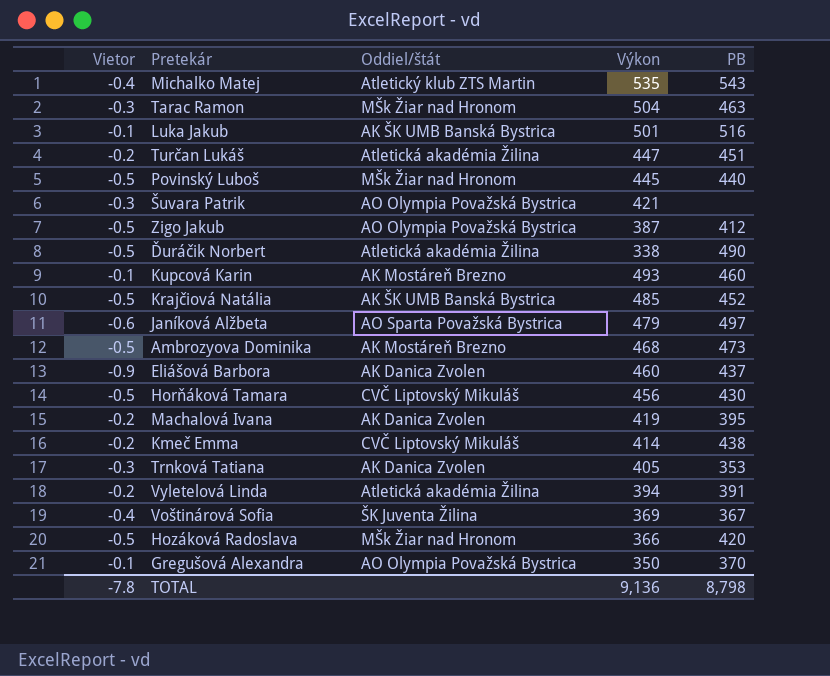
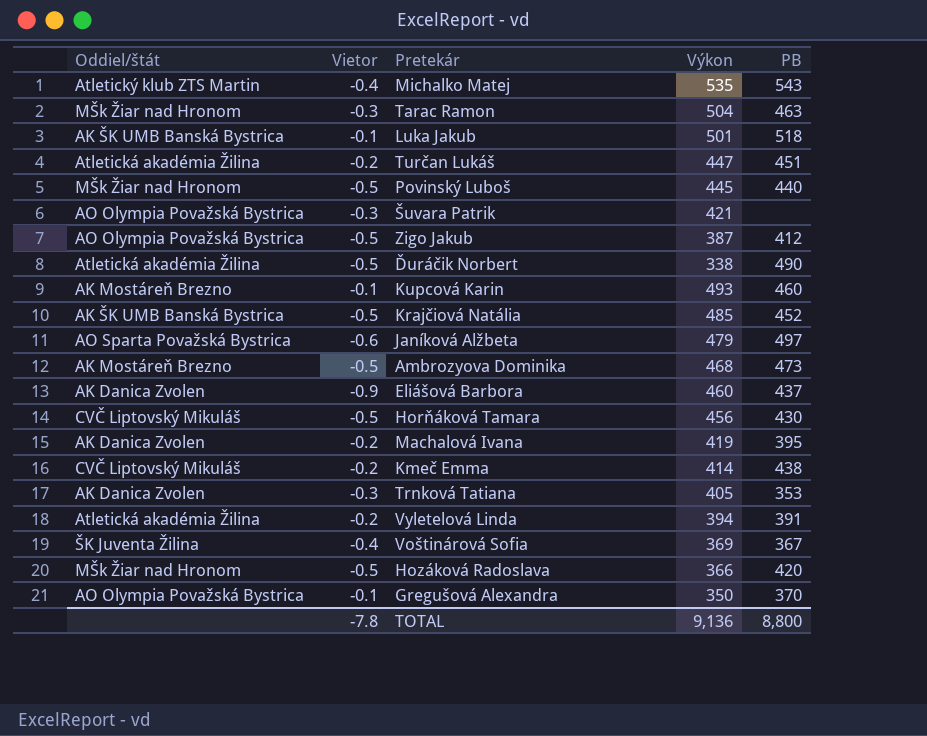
column Oddiel/štát | position: 3 -> 1
Luka Jakub | PB: 516 -> 518
TOTAL | PB: 8,798 -> 8,800

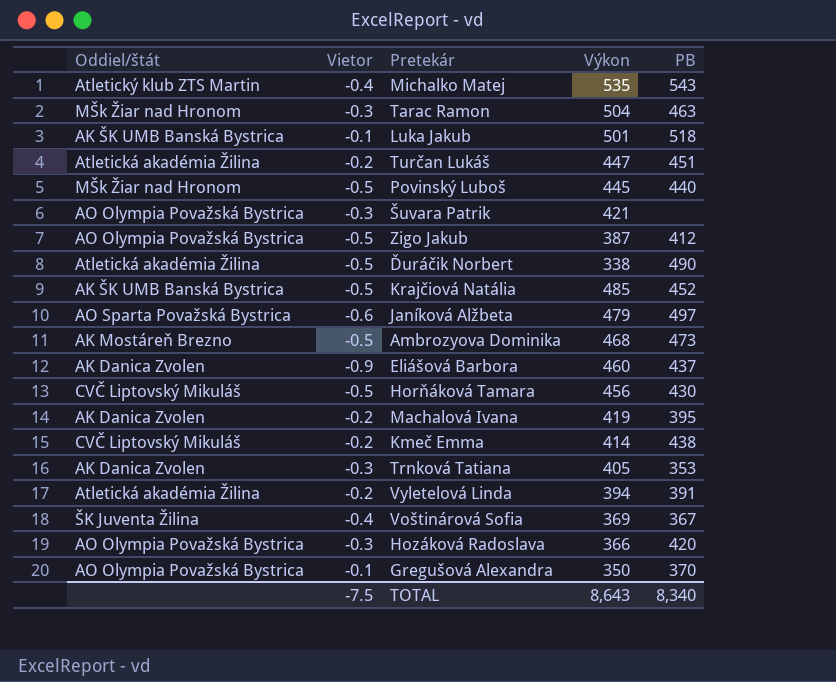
row Kupcová Karin: AK Mostáreň Brezno | -0.1 | 493 | 460 -> none
Hozáková Radoslava | Oddiel/štát: MŠk Žiar nad Hronom -> AO Olympia Považská Bystrica
Hozáková Radoslava | Vietor: -0.5 -> -0.3
TOTAL | Vietor: -7.8 -> -7.5
TOTAL | Výkon: 9,136 -> 8,643
TOTAL | PB: 8,800 -> 8,340

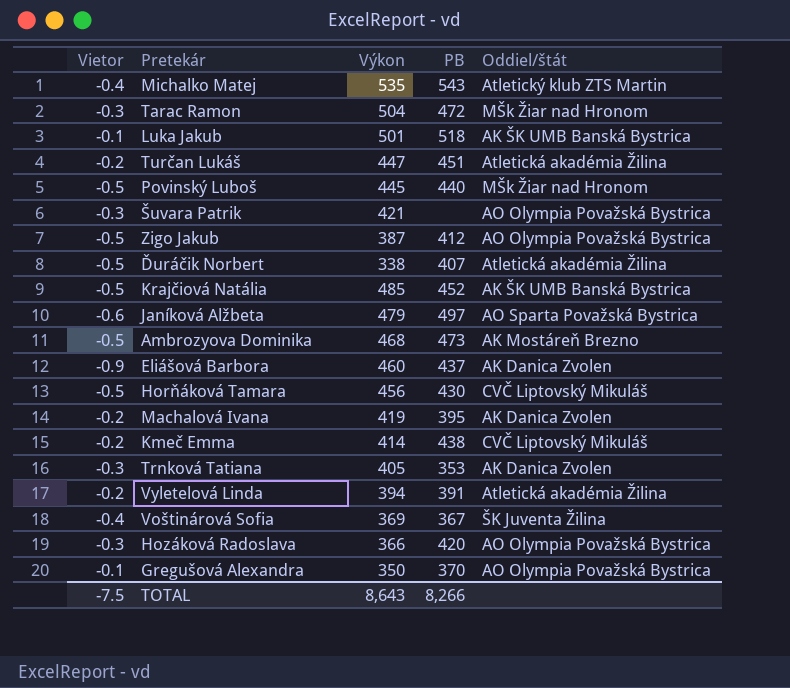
column Oddiel/štát | position: 1 -> 5
Tarac Ramon | PB: 463 -> 472
Ďuráčik Norbert | PB: 490 -> 407
TOTAL | PB: 8,340 -> 8,266

